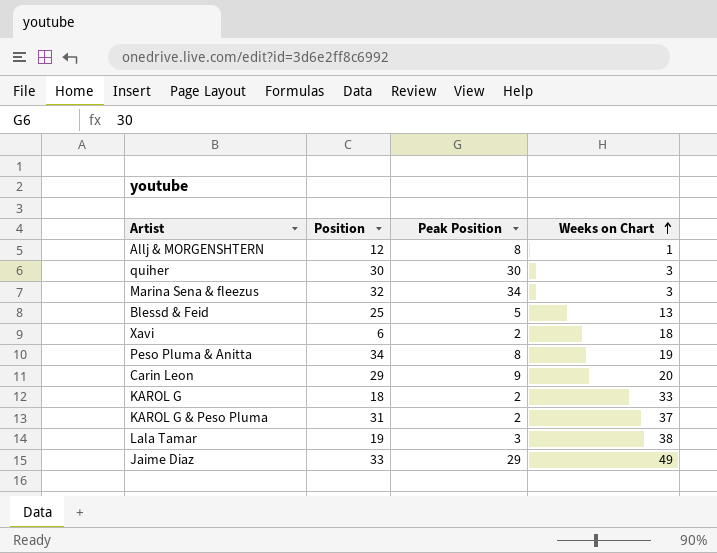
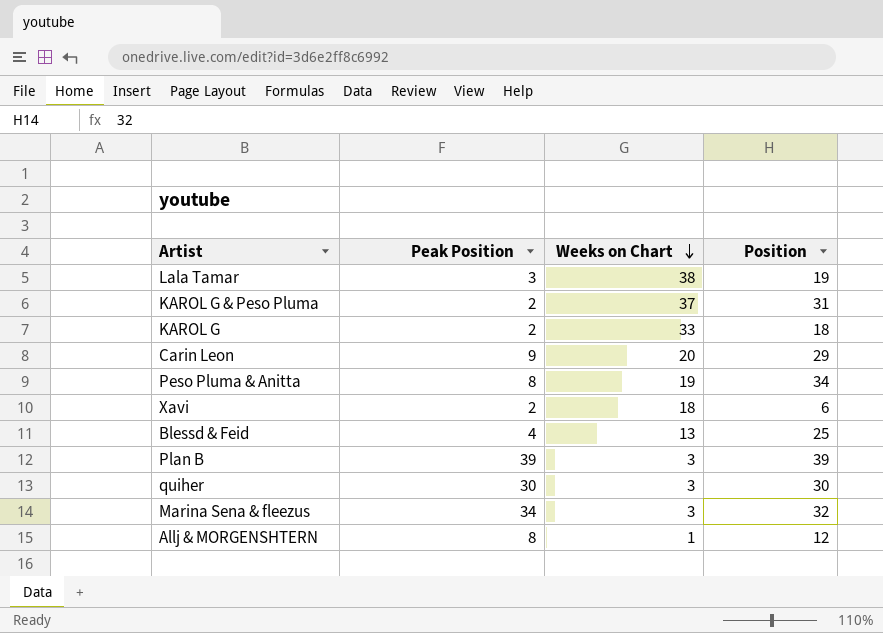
row order: Weeks on Chart ascending -> Weeks on Chart descending
column Position | position: 2 -> 4
row Jaime Diaz: 33 | 29 | 49 -> none
Blessd & Feid | Peak Position: 5 -> 4
row Plan B: none -> 39 | 3 | 39

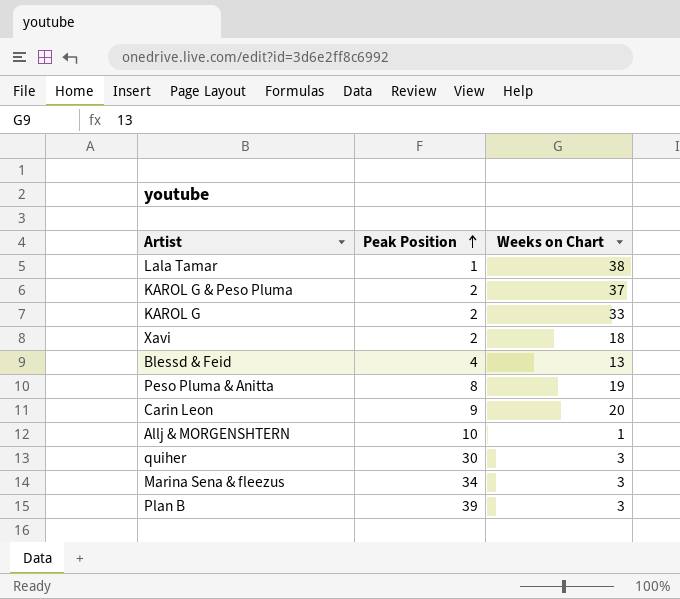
row order: Weeks on Chart descending -> Peak Position ascending
column Position | position: 4 -> none
Lala Tamar | Peak Position: 3 -> 1
Allj & MORGENSHTERN | Peak Position: 8 -> 10

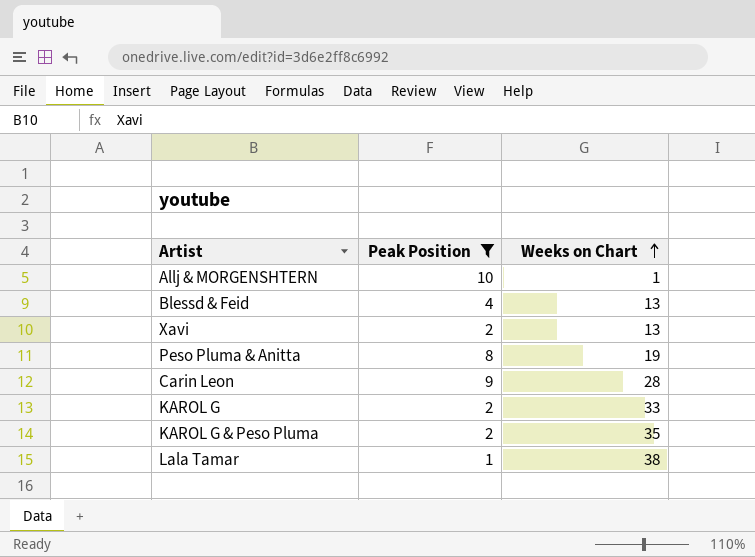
filter: none -> Peak Position <= 10
row order: Peak Position ascending -> Weeks on Chart ascending
Xavi | Weeks on Chart: 18 -> 13
Carin Leon | Weeks on Chart: 20 -> 28
KAROL G & Peso Pluma | Weeks on Chart: 37 -> 35

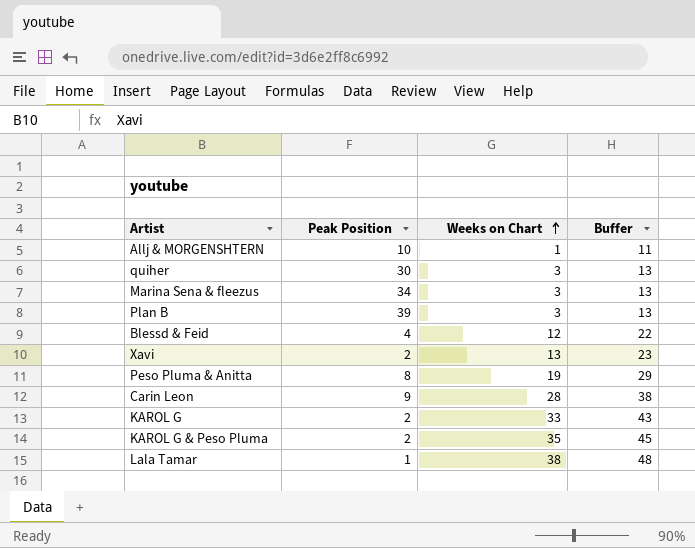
filter: Peak Position <= 10 -> none
column Buffer | formula: none -> [Weeks on Chart] + 10
Blessd & Feid | Weeks on Chart: 13 -> 12

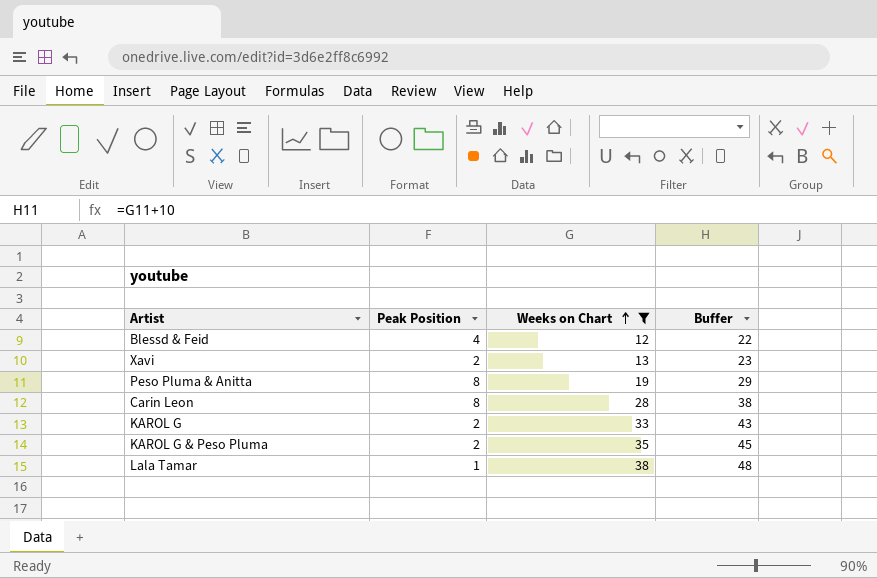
filter: none -> Weeks on Chart >= 12
Carin Leon | Peak Position: 9 -> 8

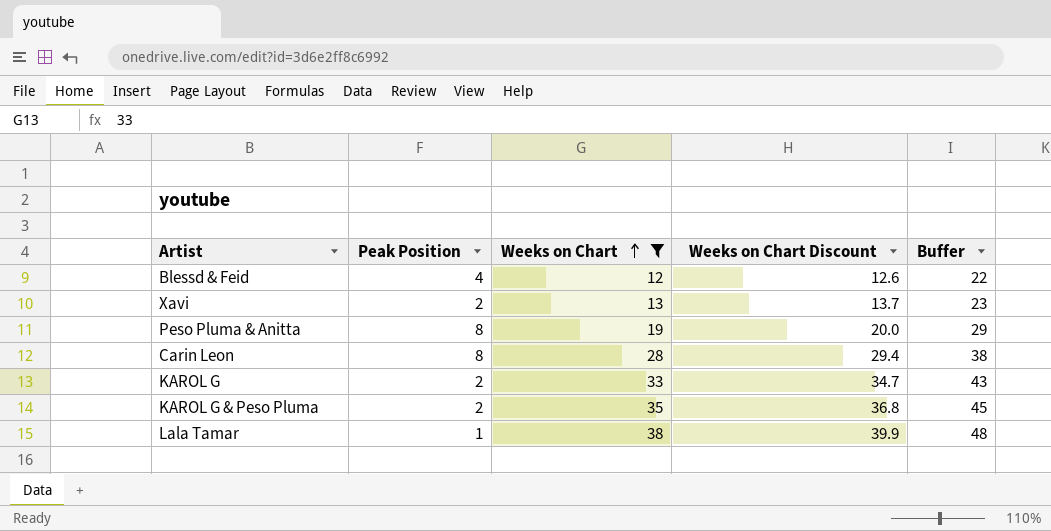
column Weeks on Chart Discount | formula: none -> [Weeks on Chart] * 1.05

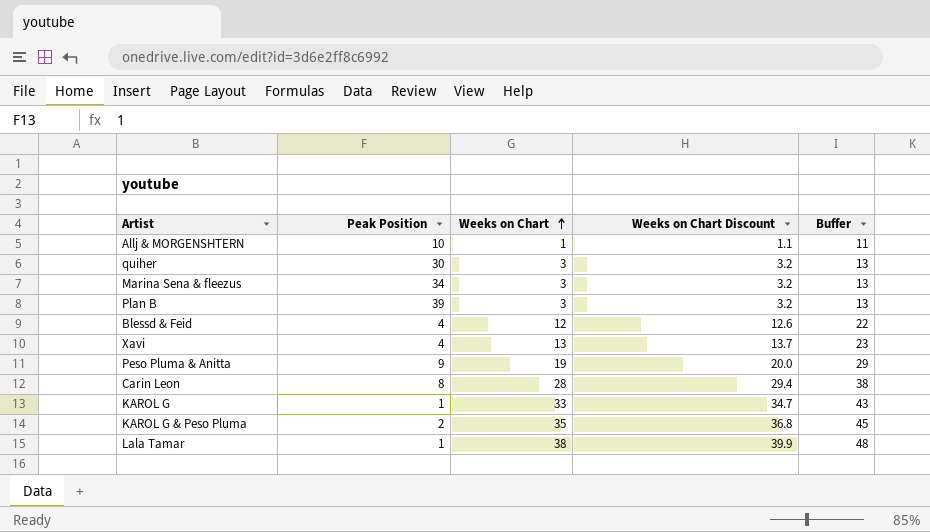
filter: Weeks on Chart >= 12 -> none
Xavi | Peak Position: 2 -> 4
Peso Pluma & Anitta | Peak Position: 8 -> 9
KAROL G | Peak Position: 2 -> 1

